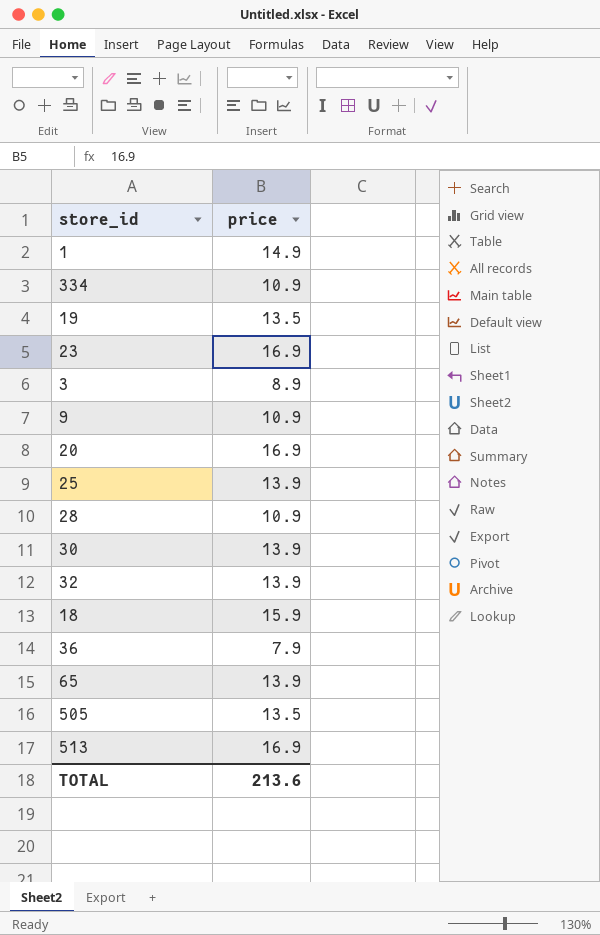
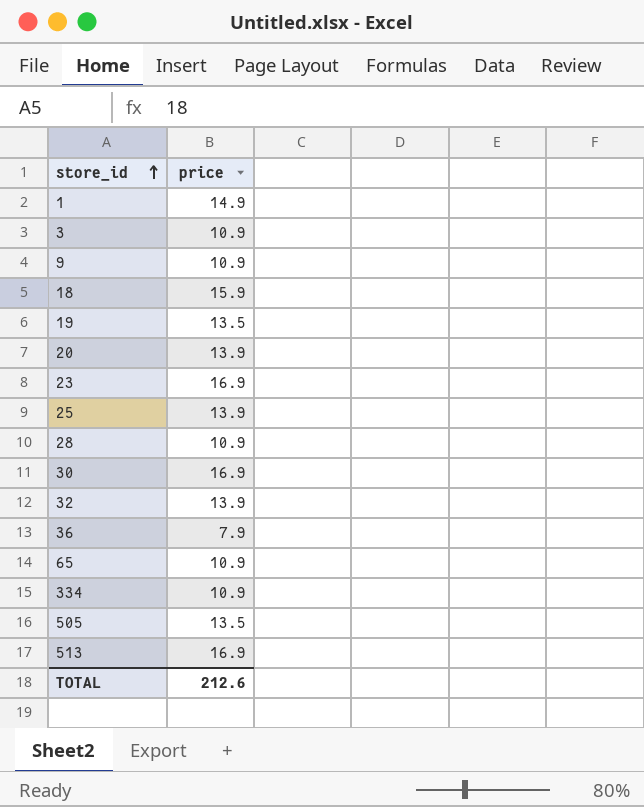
row order: none -> store_id ascending
3 | price: 8.9 -> 10.9
20 | price: 16.9 -> 13.9
30 | price: 13.9 -> 16.9
65 | price: 13.9 -> 10.9
TOTAL | price: 213.6 -> 212.6

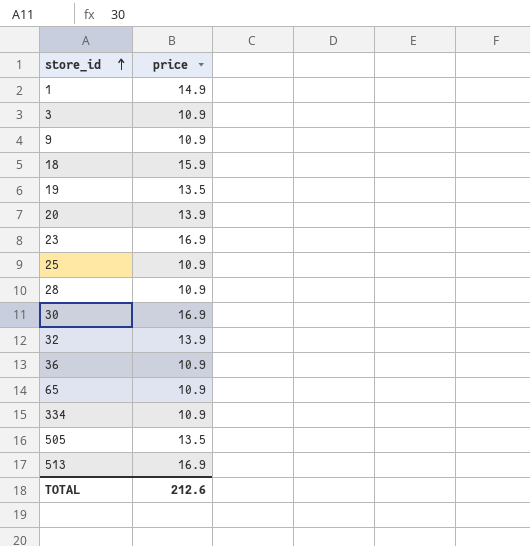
25 | price: 13.9 -> 10.9
36 | price: 7.9 -> 10.9

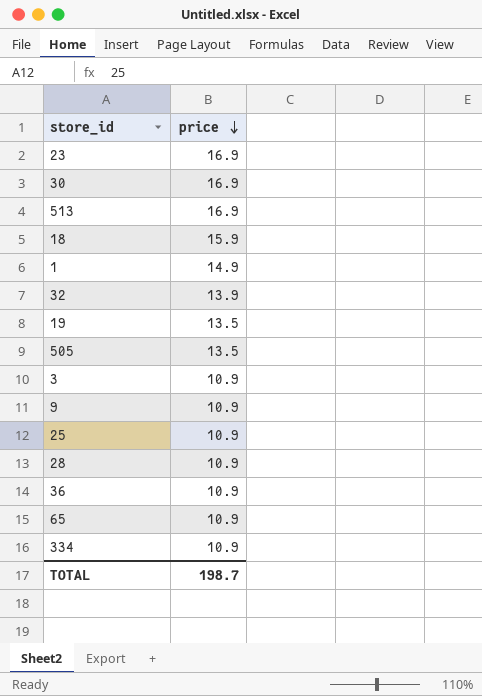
row order: store_id ascending -> price descending
row 20: 13.9 -> none
TOTAL | price: 212.6 -> 198.7

